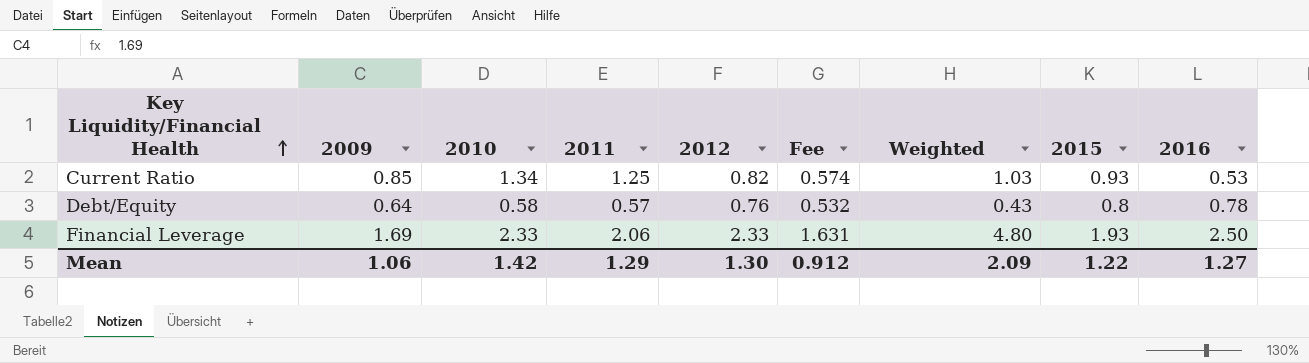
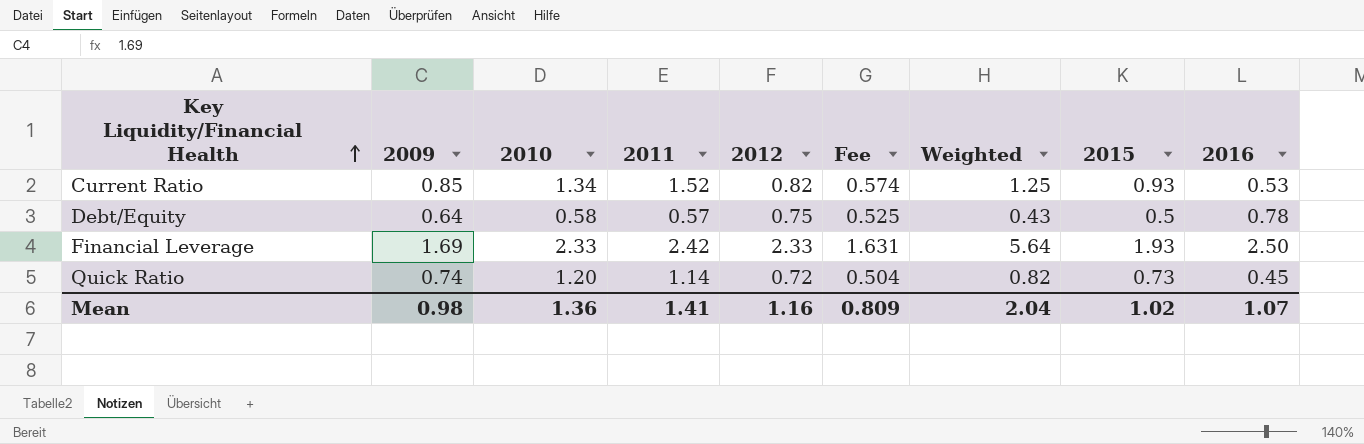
Current Ratio | 2011: 1.25 -> 1.52
Current Ratio | Weighted: 1.03 -> 1.25
Debt/Equity | 2012: 0.76 -> 0.75
Debt/Equity | Fee: 0.532 -> 0.525
Debt/Equity | 2015: 0.8 -> 0.5
Financial Leverage | 2011: 2.06 -> 2.42
Financial Leverage | Weighted: 4.80 -> 5.64
row Quick Ratio: none -> 0.74 | 1.20 | 1.14 | 0.72 | 0.504 | 0.82 | 0.73 | 0.45
Mean | 2009: 1.06 -> 0.98
Mean | 2010: 1.42 -> 1.36
Mean | 2011: 1.29 -> 1.41
Mean | 2012: 1.30 -> 1.16
Mean | Fee: 0.912 -> 0.809
Mean | Weighted: 2.09 -> 2.04
Mean | 2015: 1.22 -> 1.02
Mean | 2016: 1.27 -> 1.07

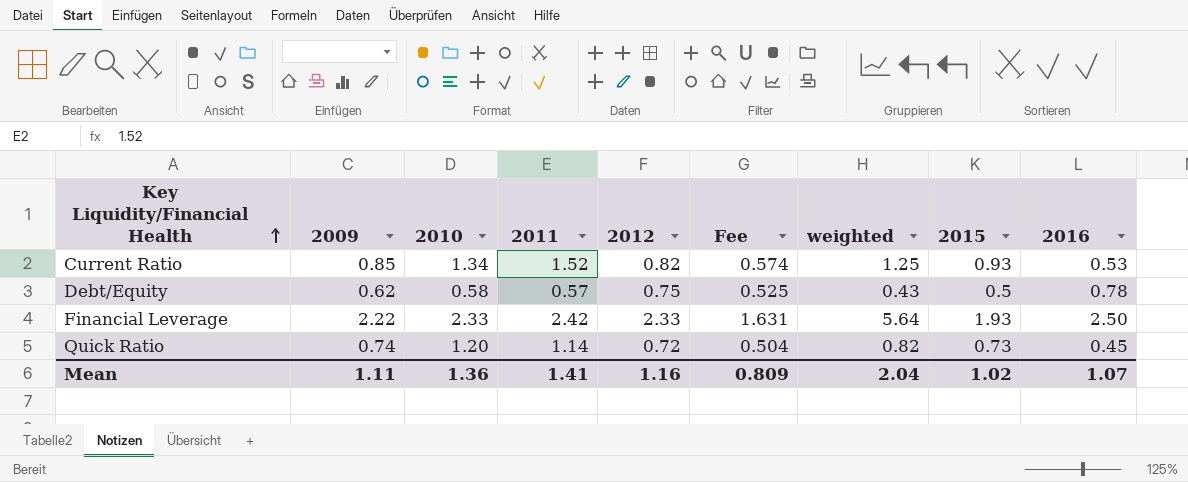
column name: Weighted -> weighted
Debt/Equity | 2009: 0.64 -> 0.62
Financial Leverage | 2009: 1.69 -> 2.22
Mean | 2009: 0.98 -> 1.11

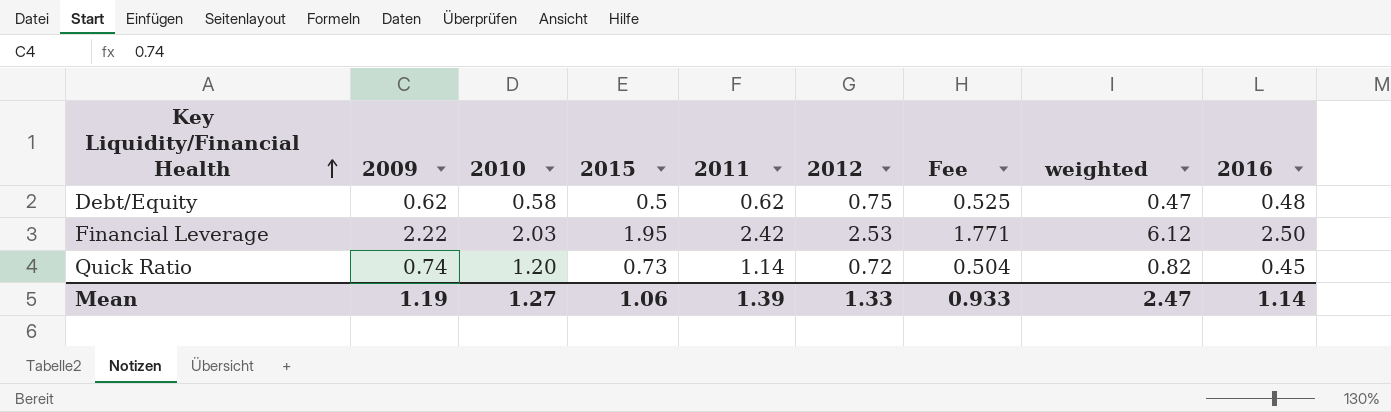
column 2015 | position: 8 -> 4
row Current Ratio: 0.85 | 1.34 | 1.52 | 0.82 | 0.574 | 1.25 | 0.93 | 0.53 -> none
Debt/Equity | 2011: 0.57 -> 0.62
Debt/Equity | weighted: 0.43 -> 0.47
Debt/Equity | 2016: 0.78 -> 0.48
Financial Leverage | 2010: 2.33 -> 2.03
Financial Leverage | 2015: 1.93 -> 1.95
Financial Leverage | 2012: 2.33 -> 2.53
Financial Leverage | Fee: 1.631 -> 1.771
Financial Leverage | weighted: 5.64 -> 6.12
Mean | 2009: 1.11 -> 1.19
Mean | 2010: 1.36 -> 1.27
Mean | 2015: 1.02 -> 1.06
Mean | 2011: 1.41 -> 1.39
Mean | 2012: 1.16 -> 1.33
Mean | Fee: 0.809 -> 0.933
Mean | weighted: 2.04 -> 2.47
Mean | 2016: 1.07 -> 1.14

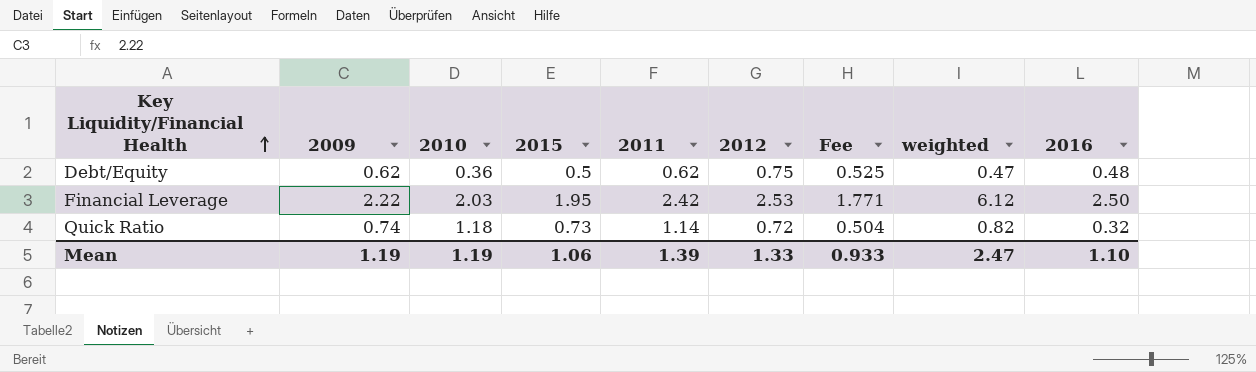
Debt/Equity | 2010: 0.58 -> 0.36
Quick Ratio | 2010: 1.20 -> 1.18
Quick Ratio | 2016: 0.45 -> 0.32
Mean | 2010: 1.27 -> 1.19
Mean | 2016: 1.14 -> 1.10

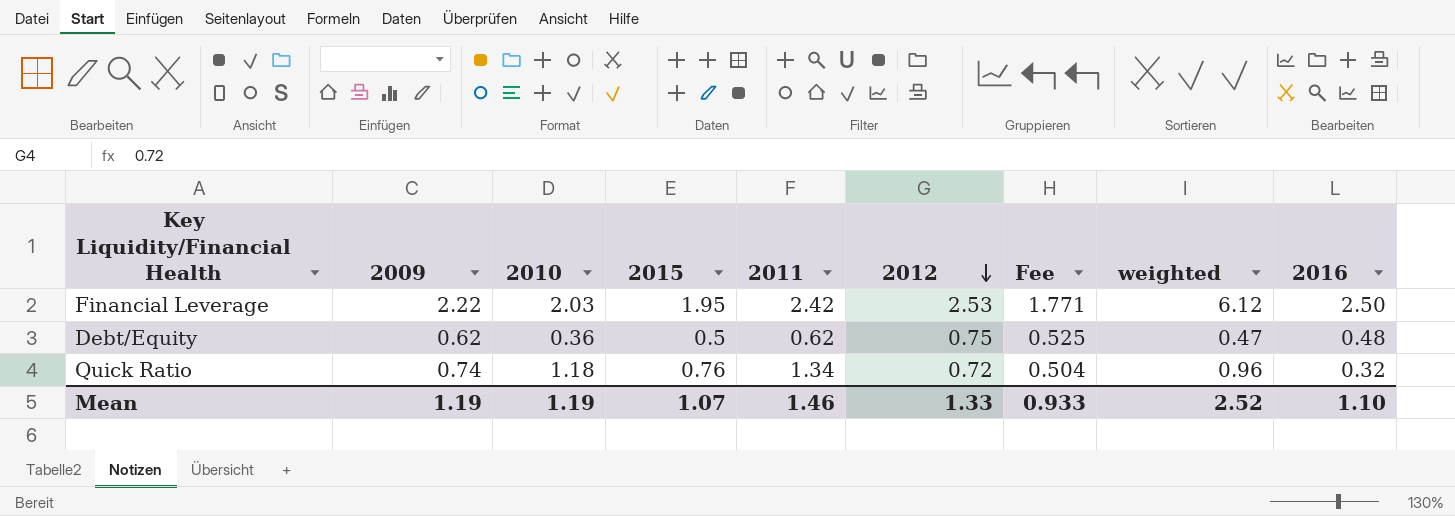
row order: Key Liquidity/Financial Health ascending -> 2012 descending
Quick Ratio | 2015: 0.73 -> 0.76
Quick Ratio | 2011: 1.14 -> 1.34
Quick Ratio | weighted: 0.82 -> 0.96
Mean | 2015: 1.06 -> 1.07
Mean | 2011: 1.39 -> 1.46
Mean | weighted: 2.47 -> 2.52

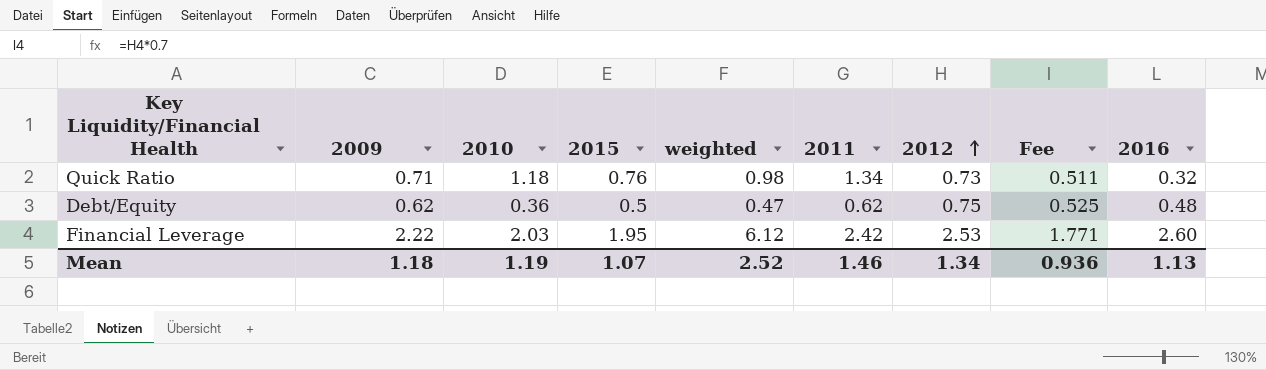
row order: 2012 descending -> 2012 ascending
column weighted | position: 8 -> 5
Quick Ratio | 2009: 0.74 -> 0.71
Quick Ratio | weighted: 0.96 -> 0.98
Quick Ratio | 2012: 0.72 -> 0.73
Quick Ratio | Fee: 0.504 -> 0.511
Financial Leverage | 2016: 2.50 -> 2.60
Mean | 2009: 1.19 -> 1.18
Mean | 2012: 1.33 -> 1.34
Mean | Fee: 0.933 -> 0.936
Mean | 2016: 1.10 -> 1.13

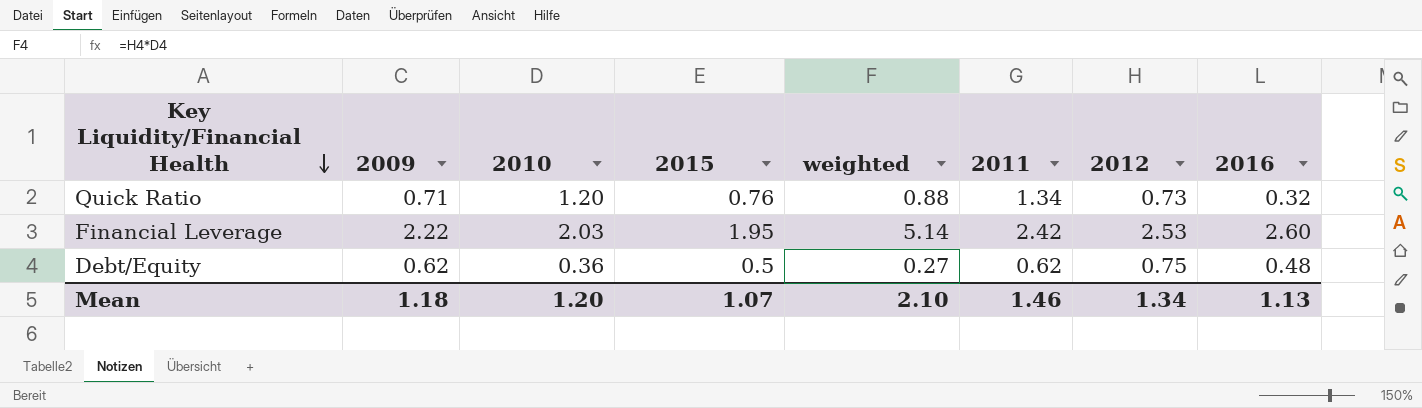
row order: 2012 ascending -> Key Liquidity/Financial Health descending
column Fee | formula: [2012] * 0.7 -> none
column weighted | formula: [2011] * [2012] -> [2010] * [2012]
Quick Ratio | 2010: 1.18 -> 1.20
Mean | 2010: 1.19 -> 1.20
Mean | weighted: 2.52 -> 2.10

